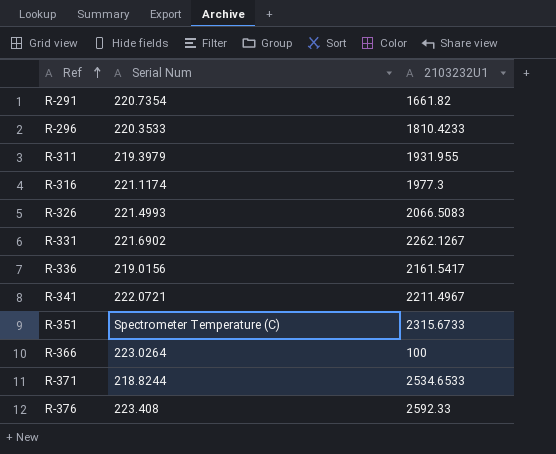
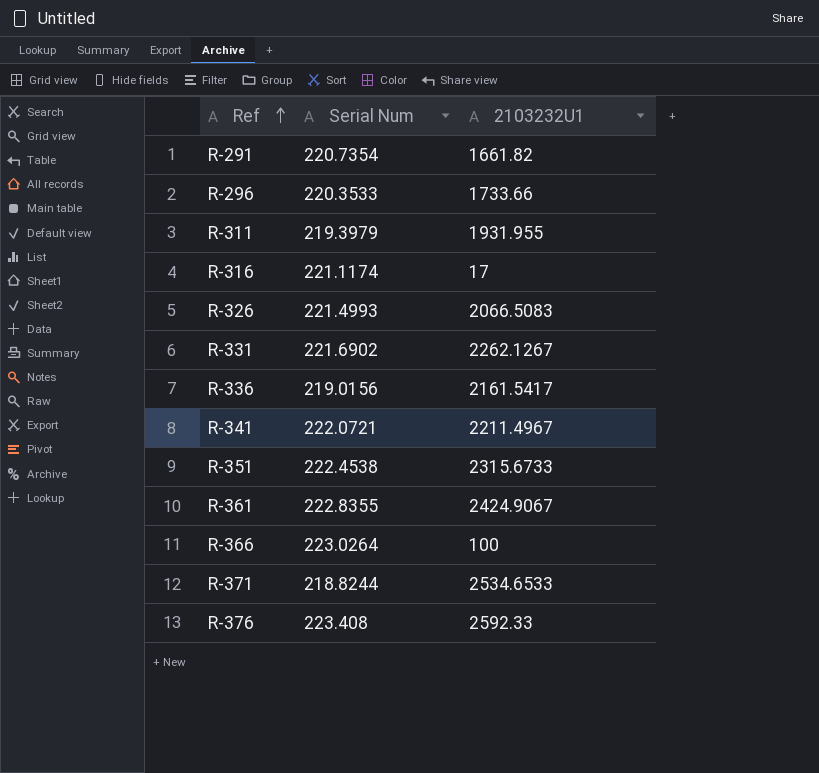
R-296 | 2103232U1: 1810.4233 -> 1733.66
R-316 | 2103232U1: 1977.3 -> 17
R-351 | Serial Num: Spectrometer Temperature (C) -> 222.4538
row R-361: none -> 222.8355 | 2424.9067

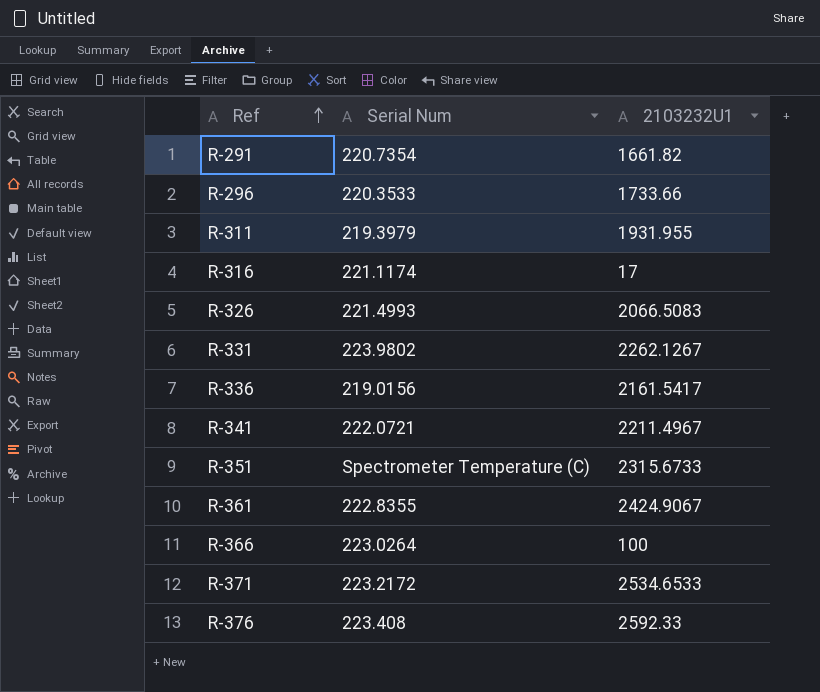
R-331 | Serial Num: 221.6902 -> 223.9802
R-351 | Serial Num: 222.4538 -> Spectrometer Temperature (C)
R-371 | Serial Num: 218.8244 -> 223.2172

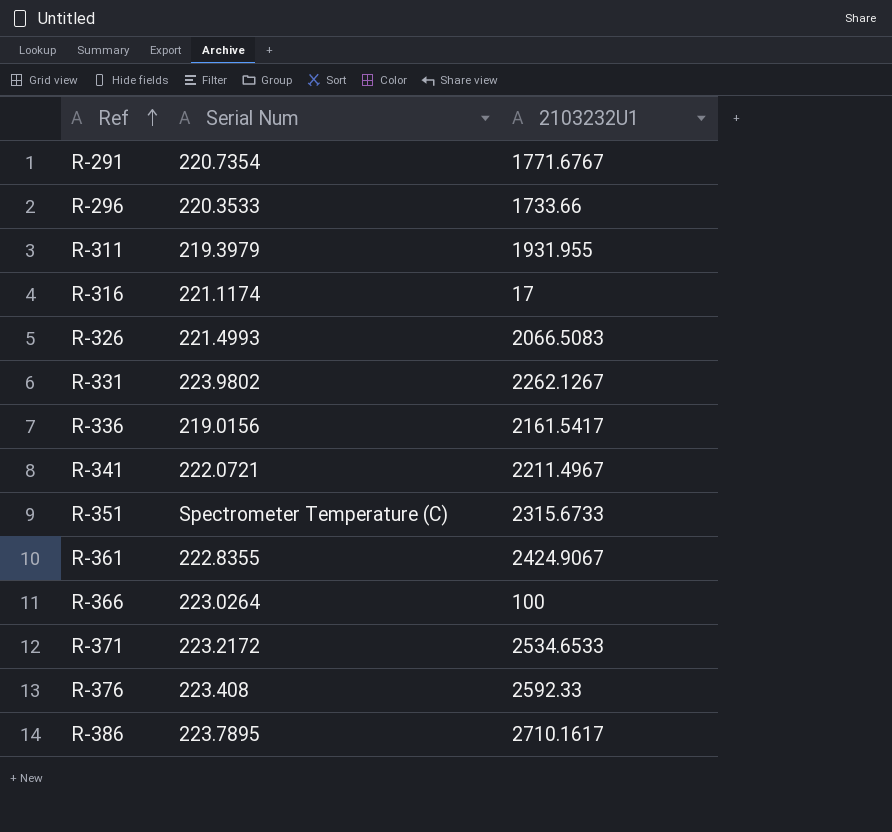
R-291 | 2103232U1: 1661.82 -> 1771.6767
row R-386: none -> 223.7895 | 2710.1617

